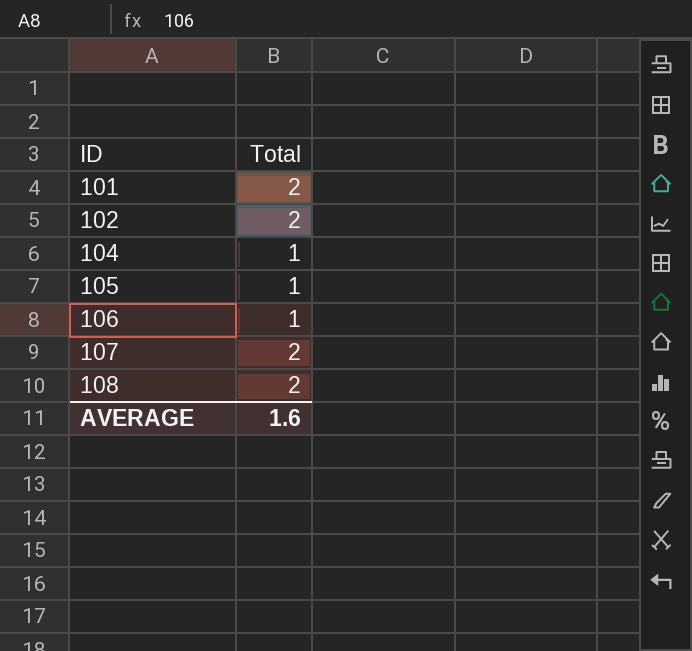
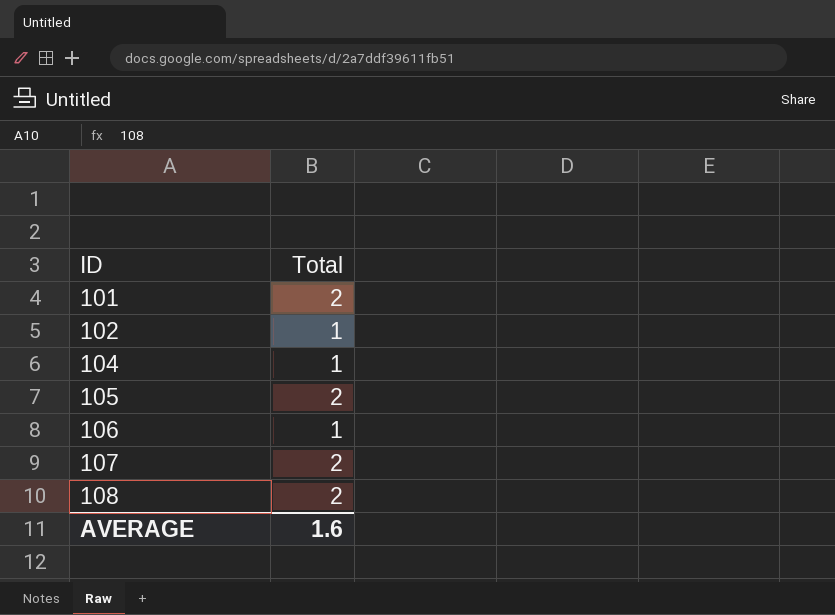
102 | Total: 2 -> 1
105 | Total: 1 -> 2

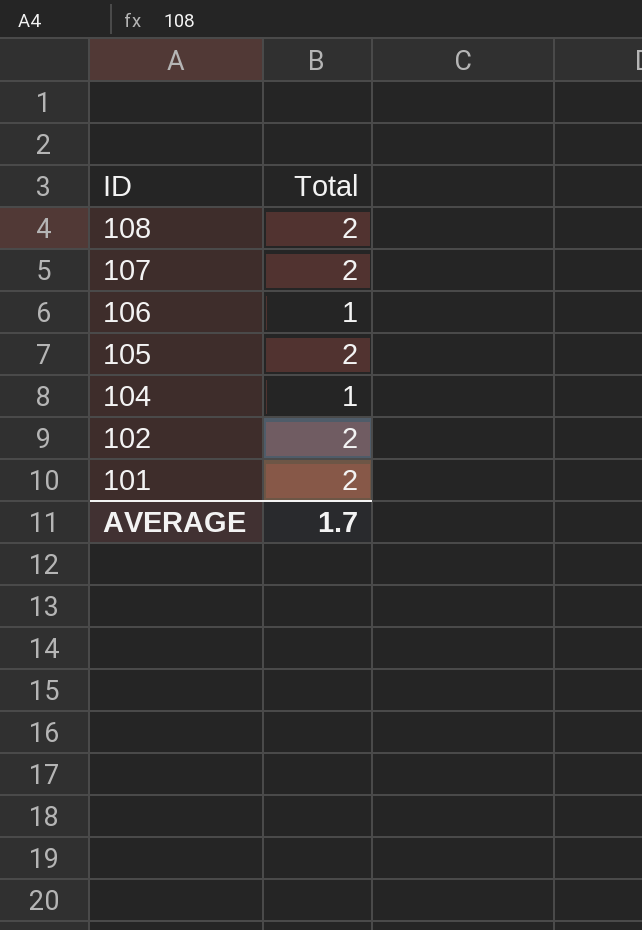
row order: ID ascending -> ID descending
102 | Total: 1 -> 2
AVERAGE | Total: 1.6 -> 1.7

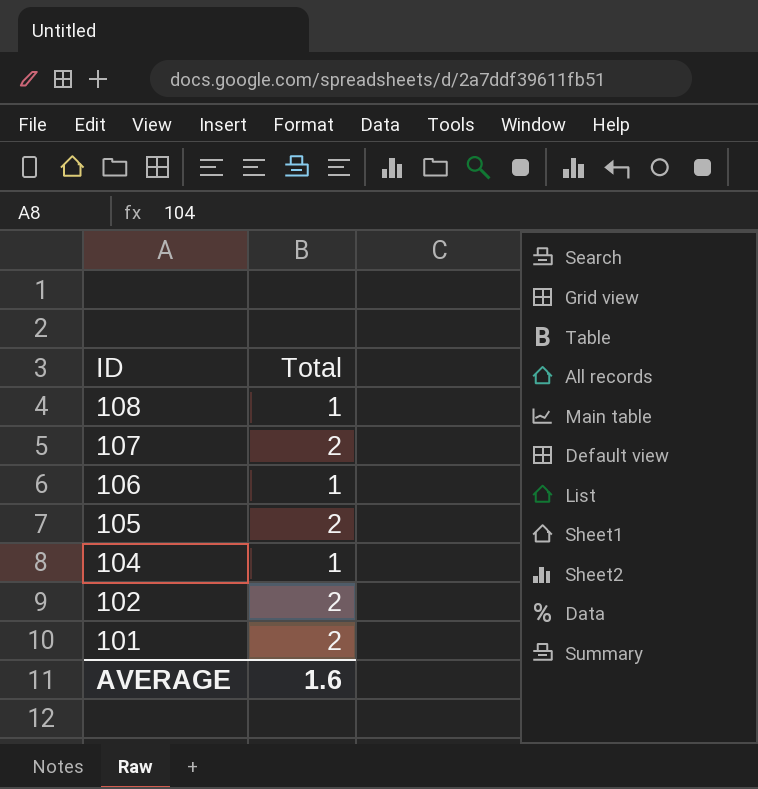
108 | Total: 2 -> 1
AVERAGE | Total: 1.7 -> 1.6

